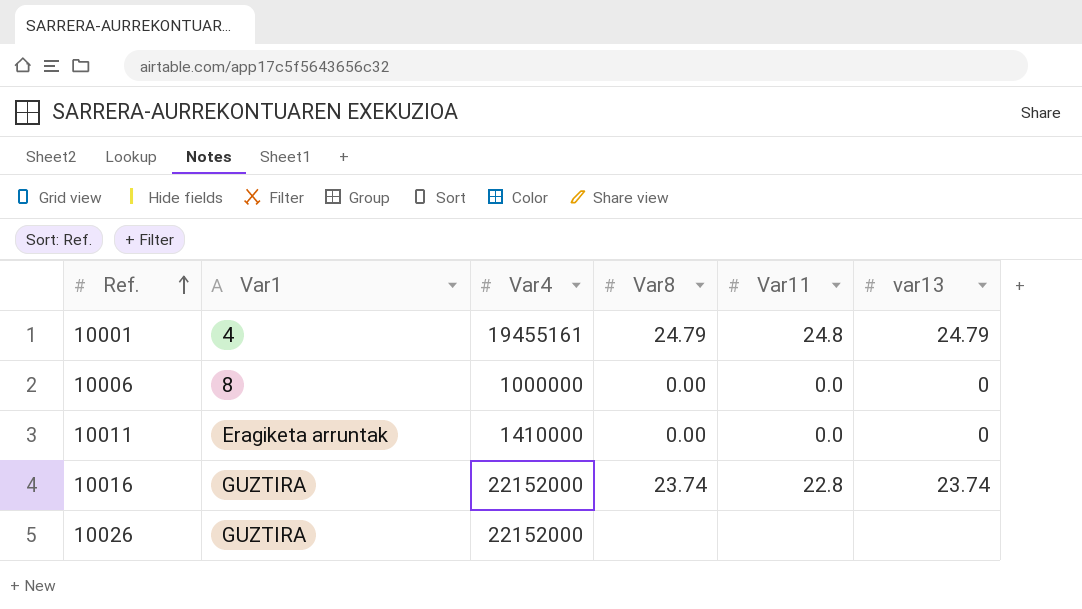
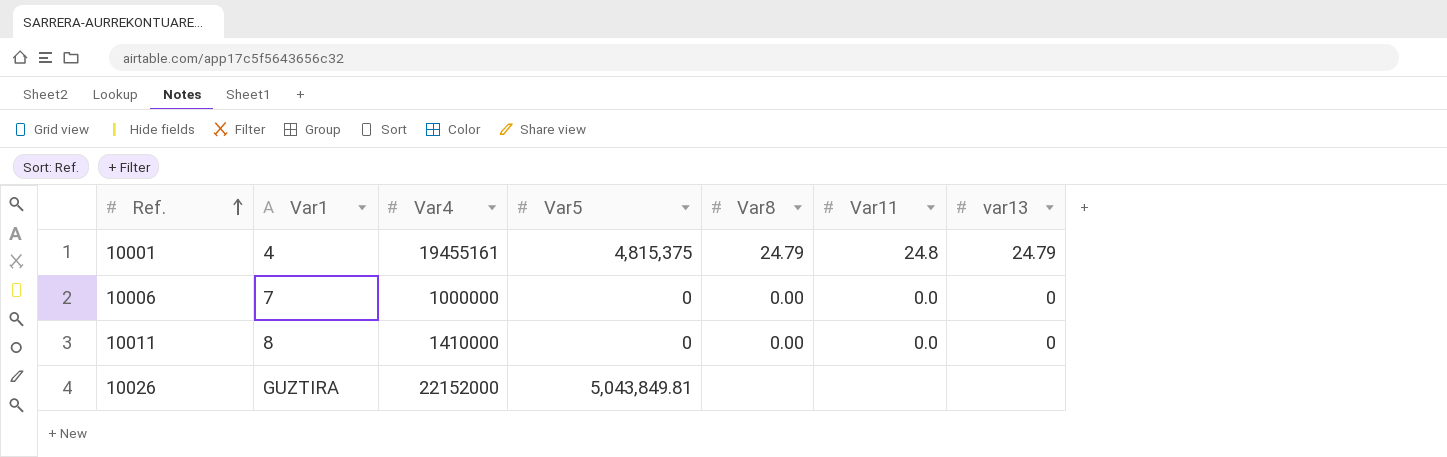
column Var5 | position: none -> 4
row 10016: GUZTIRA | 22152000 | 23.74 | 22.8 | 23.74 -> none
10006 | Var1: 8 -> 7
10011 | Var1: Eragiketa arruntak -> 8

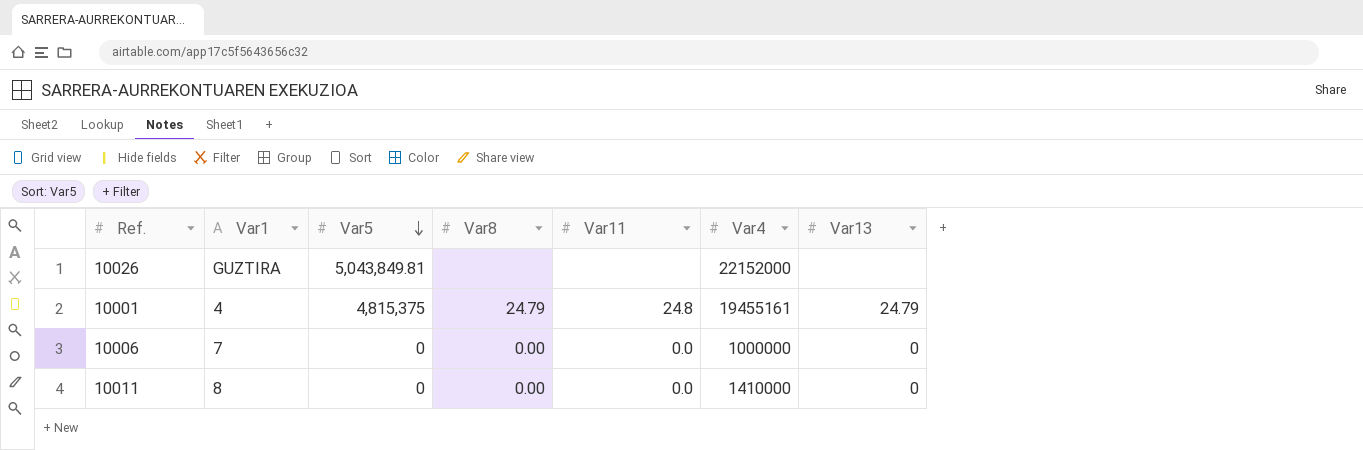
row order: Ref. ascending -> Var5 descending
column Var4 | position: 3 -> 6
column name: var13 -> Var13

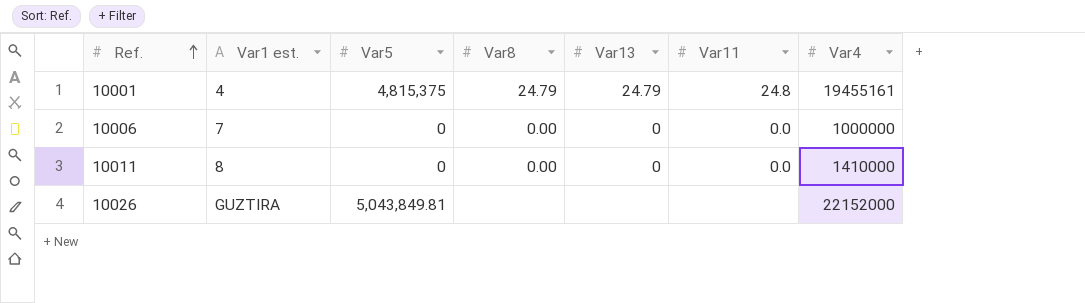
row order: Var5 descending -> Ref. ascending
column name: Var1 -> Var1 est.
column Var13 | position: 7 -> 5

